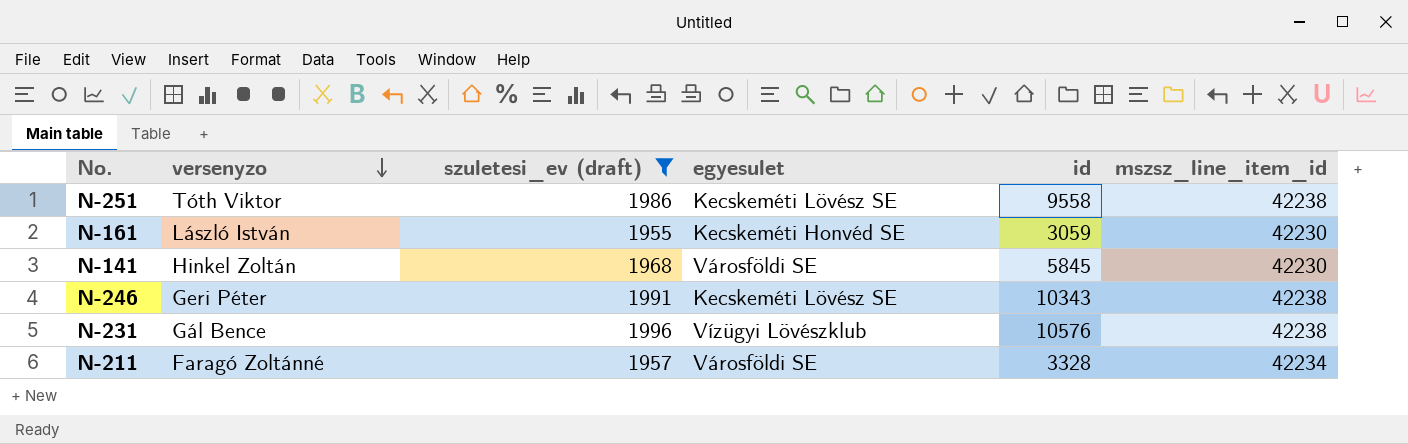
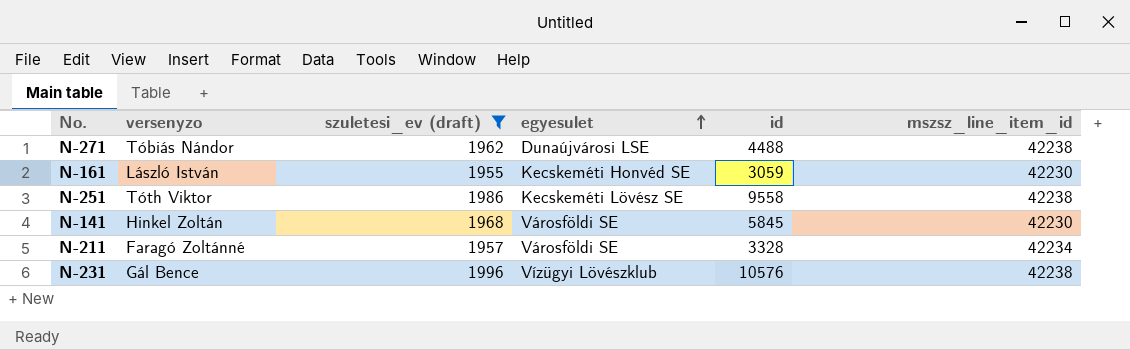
row order: versenyzo descending -> egyesulet ascending
row N-246: Geri Péter | 1991 | Kecskeméti Lövész SE | 10343 | 42238 -> none
row N-271: none -> Tóbiás Nándor | 1962 | Dunaújvárosi LSE | 4488 | 42238

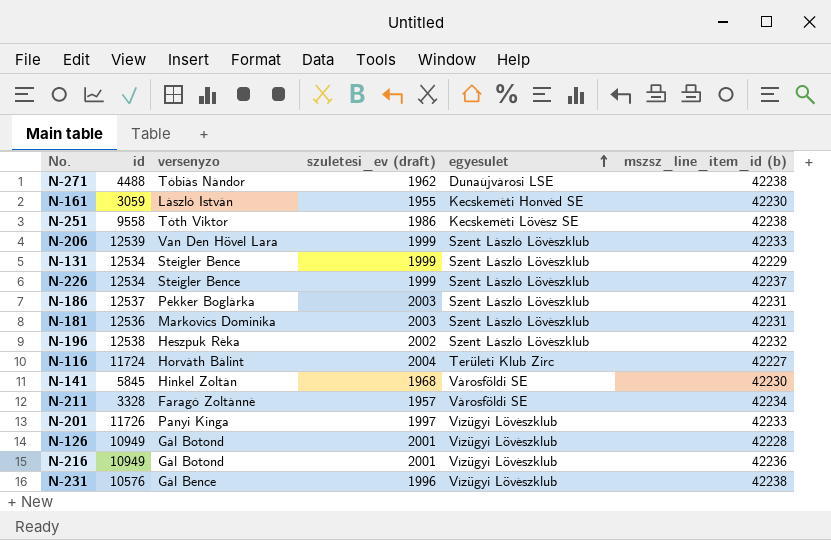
filter: szuletesi_ev (draft) <= 1996 -> none
column id | position: 5 -> 2
column name: mszsz_line_item_id -> mszsz_line_item_id (b)

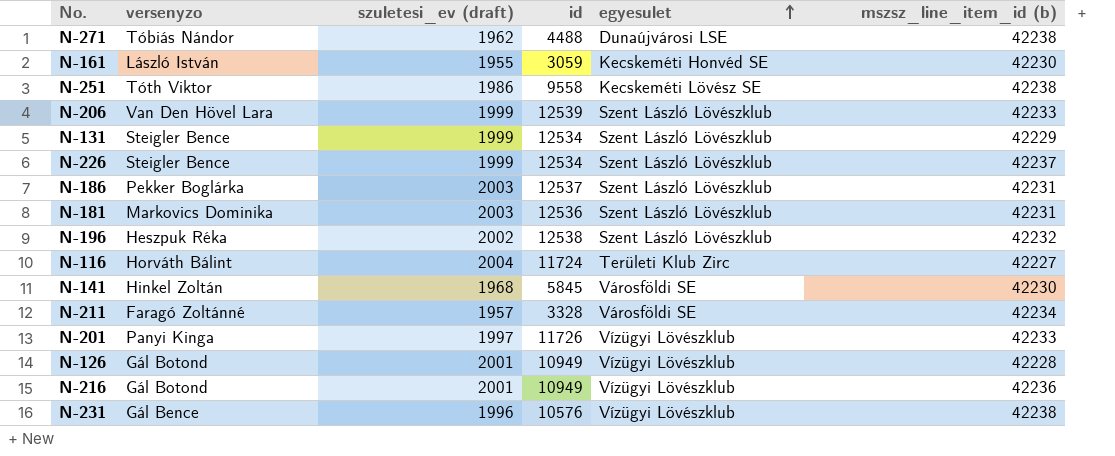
column id | position: 2 -> 4

